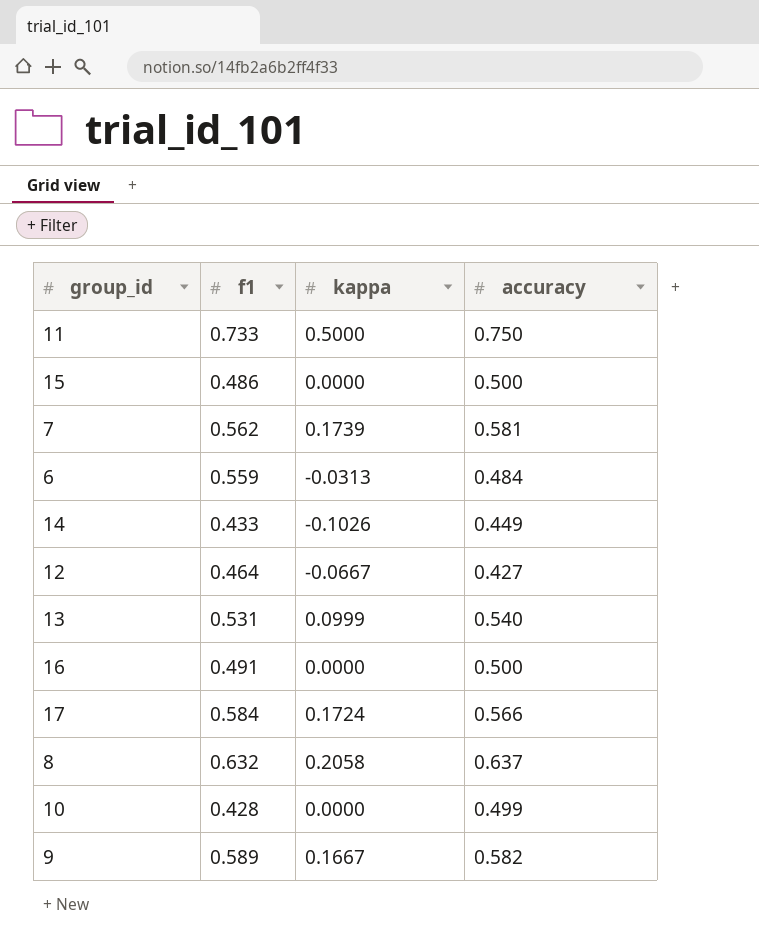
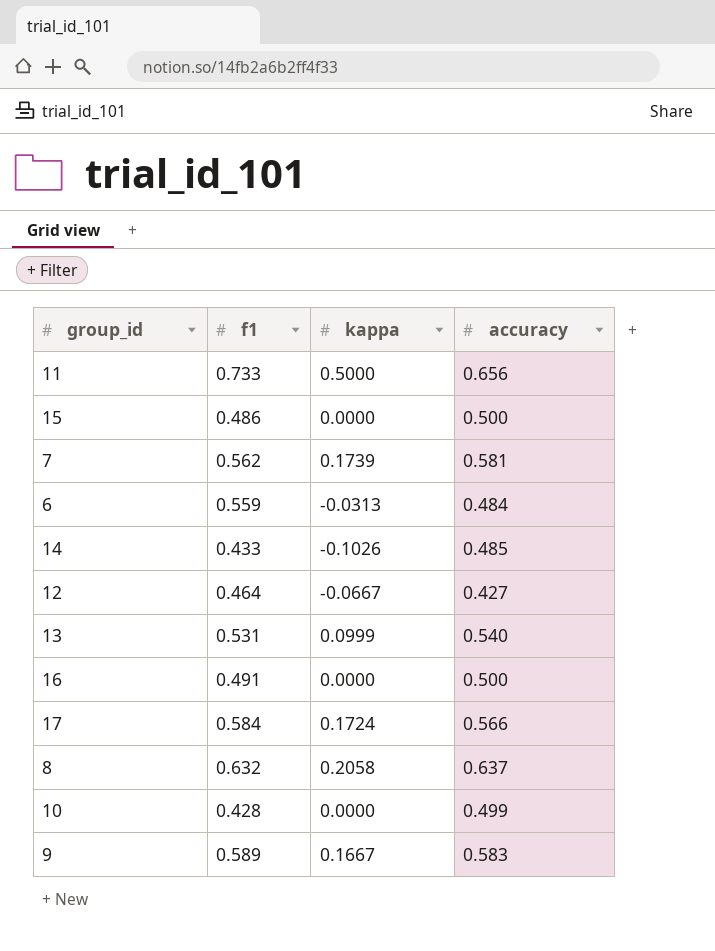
11 | accuracy: 0.750 -> 0.656
14 | accuracy: 0.449 -> 0.485
9 | accuracy: 0.582 -> 0.583

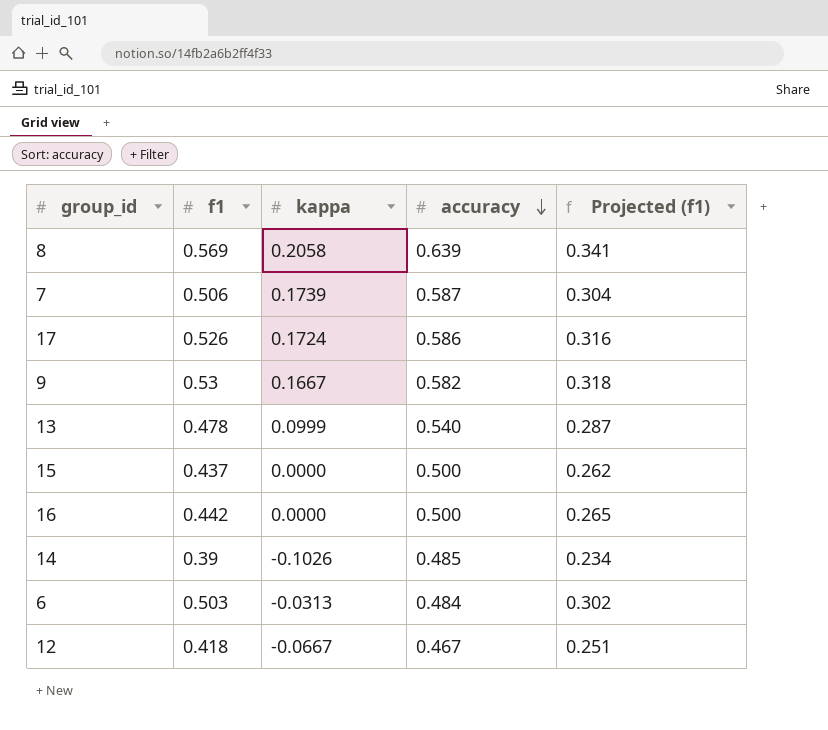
row order: none -> accuracy descending
column Projected (f1) | formula: none -> [f1] * 0.6
row 11: 0.733 | 0.5000 | 0.656 -> none
row 10: 0.428 | 0.0000 | 0.499 -> none
8 | f1: 0.632 -> 0.569
8 | accuracy: 0.637 -> 0.639
7 | f1: 0.562 -> 0.506
7 | accuracy: 0.581 -> 0.587
17 | f1: 0.584 -> 0.526
17 | accuracy: 0.566 -> 0.586
9 | f1: 0.589 -> 0.53
9 | accuracy: 0.583 -> 0.582
13 | f1: 0.531 -> 0.478
15 | f1: 0.486 -> 0.437
16 | f1: 0.491 -> 0.442
14 | f1: 0.433 -> 0.39
6 | f1: 0.559 -> 0.503
12 | f1: 0.464 -> 0.418
12 | accuracy: 0.427 -> 0.467

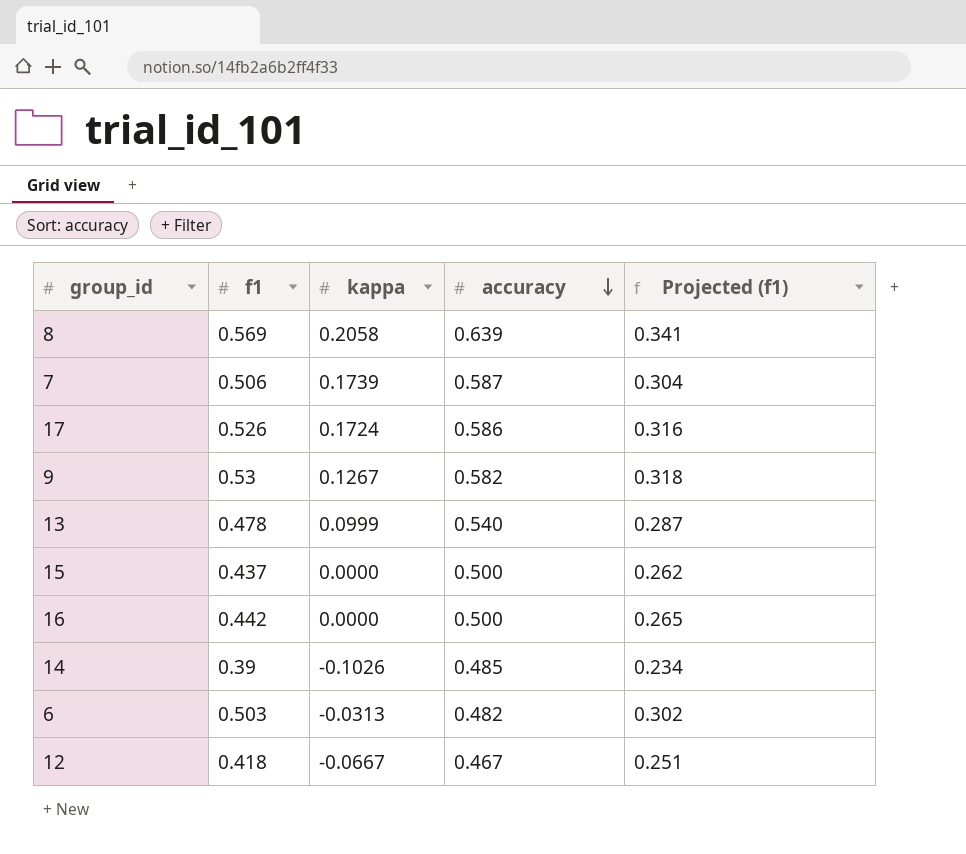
9 | kappa: 0.1667 -> 0.1267
6 | accuracy: 0.484 -> 0.482

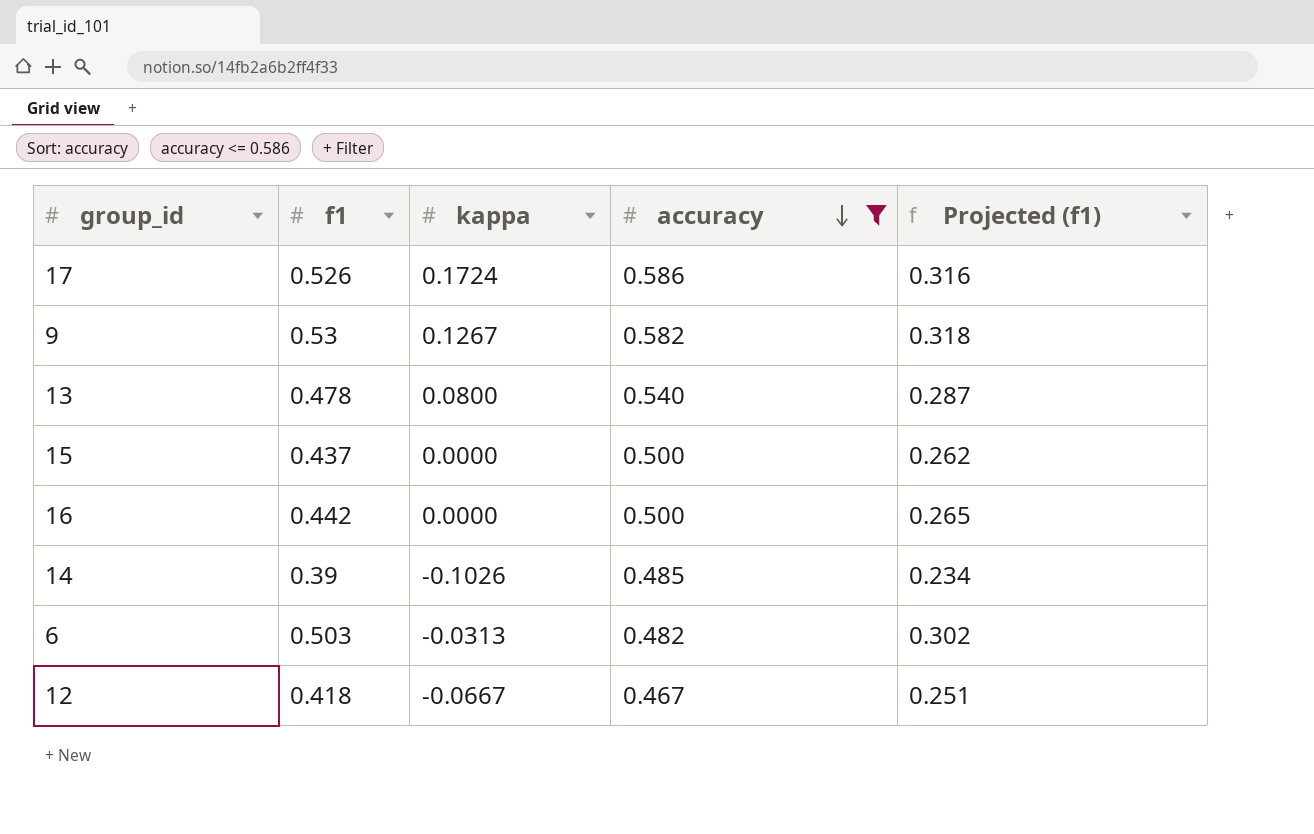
filter: none -> accuracy <= 0.586
13 | kappa: 0.0999 -> 0.0800

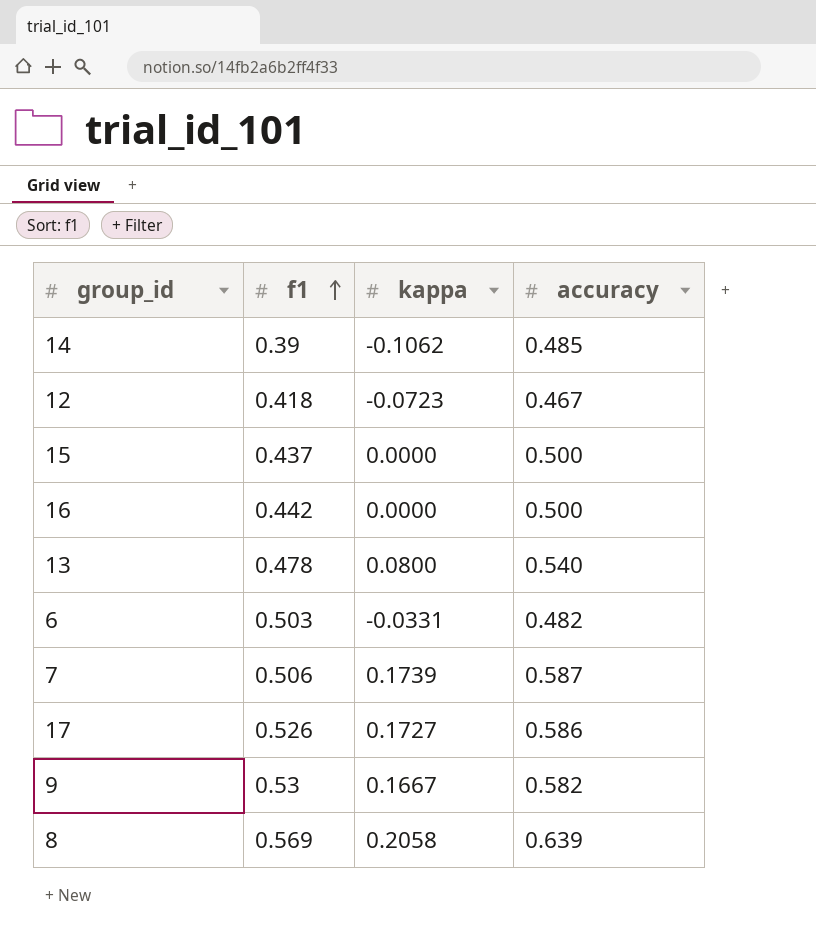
filter: accuracy <= 0.586 -> none
row order: accuracy descending -> f1 ascending
column Projected (f1) | formula: [f1] * 0.6 -> none
14 | kappa: -0.1026 -> -0.1062
12 | kappa: -0.0667 -> -0.0723
6 | kappa: -0.0313 -> -0.0331
17 | kappa: 0.1724 -> 0.1727
9 | kappa: 0.1267 -> 0.1667

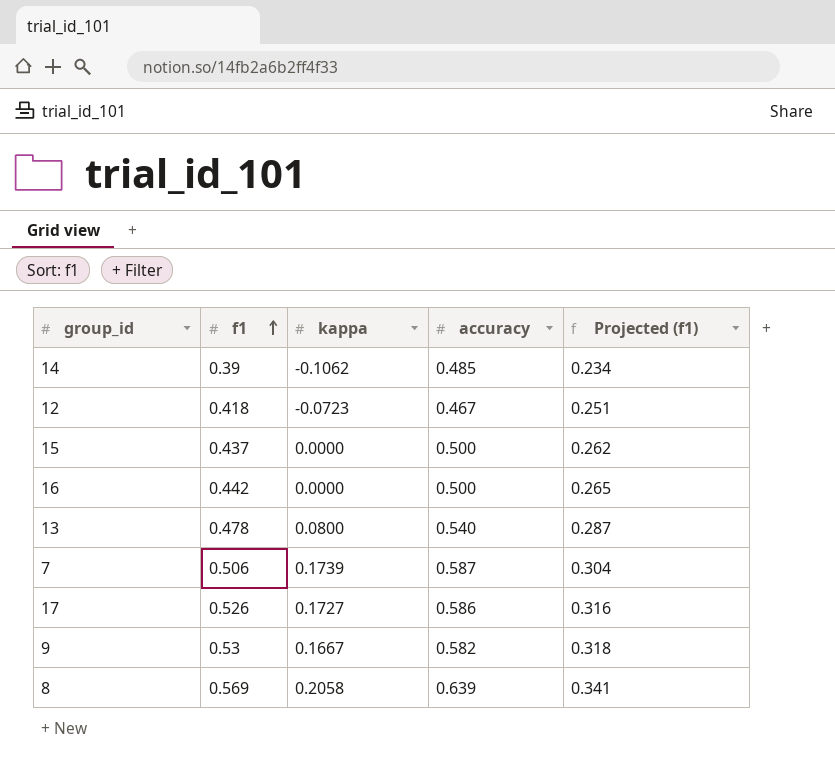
column Projected (f1) | formula: none -> [f1] * 0.6
row 6: 0.503 | -0.0331 | 0.482 -> none

